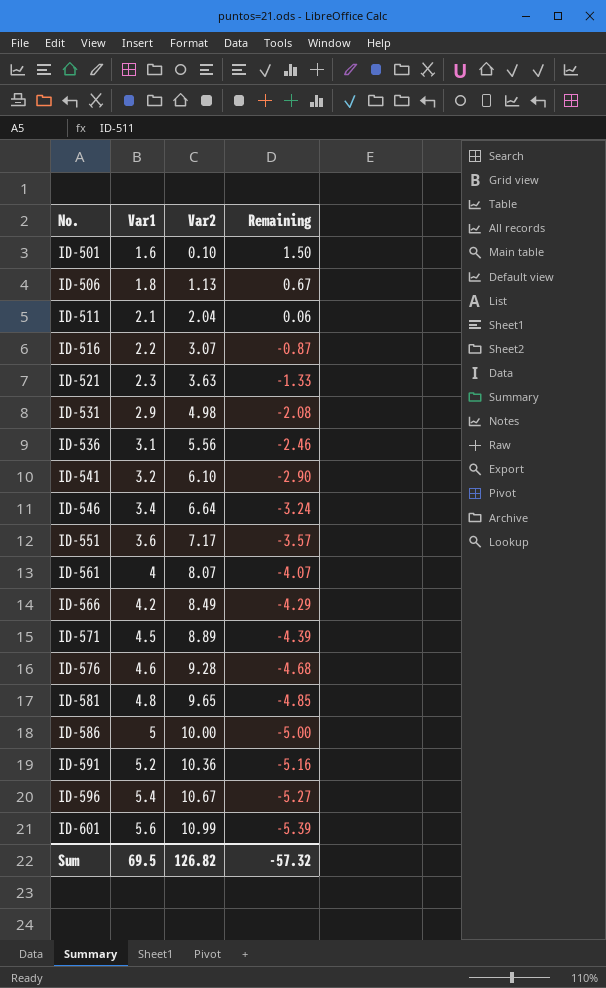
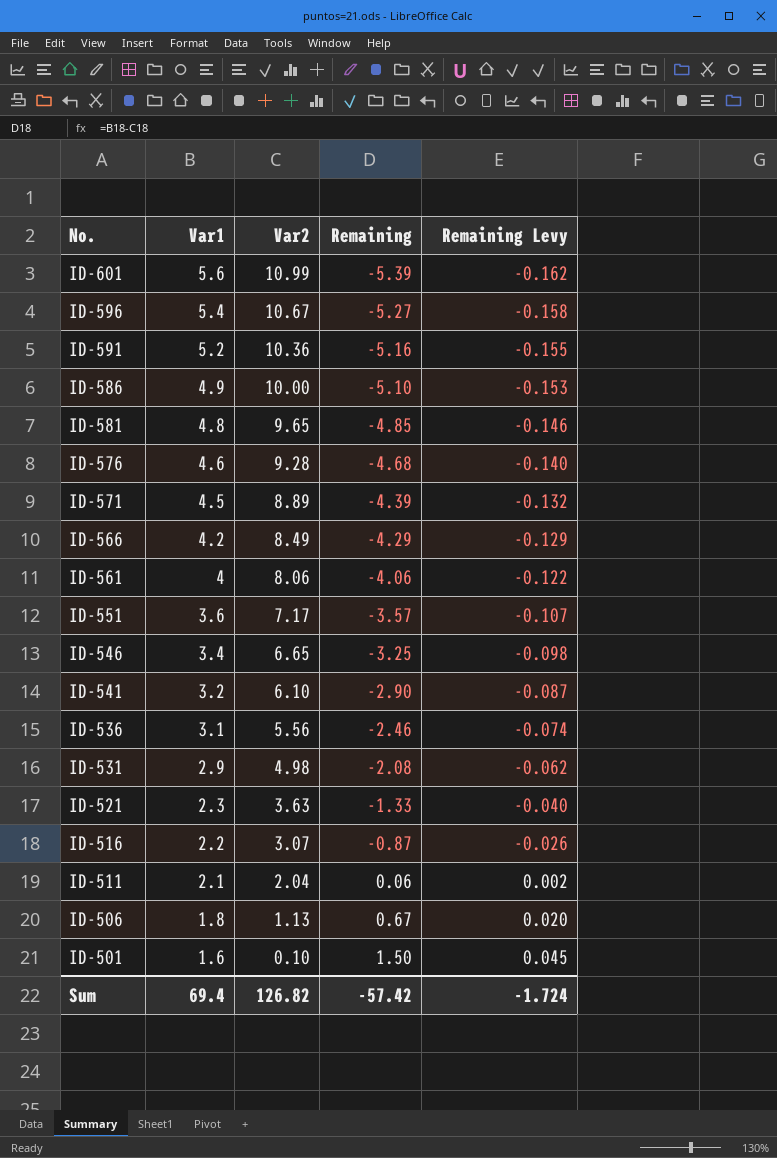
row order: No. ascending -> No. descending
column Remaining Levy | formula: none -> [Remaining] * 0.03
ID-586 | Var1: 5 -> 4.9
ID-586 | Remaining: -5.00 -> -5.10
ID-561 | Var2: 8.07 -> 8.06
ID-561 | Remaining: -4.07 -> -4.06
ID-546 | Var2: 6.64 -> 6.65
ID-546 | Remaining: -3.24 -> -3.25
Sum | Var1: 69.5 -> 69.4
Sum | Remaining: -57.32 -> -57.42

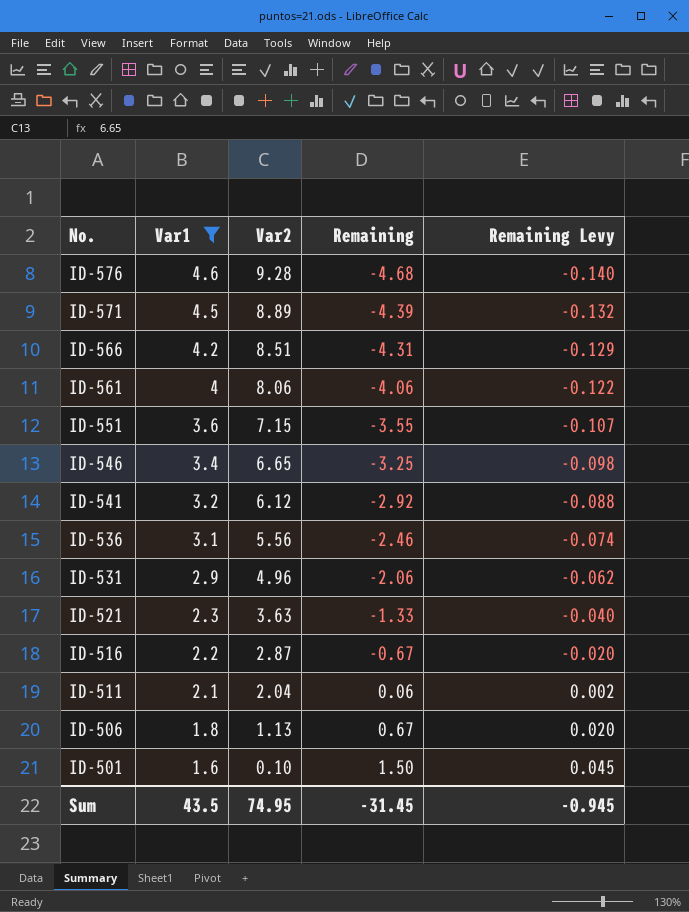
filter: none -> Var1 <= 4.6
ID-566 | Var2: 8.49 -> 8.51
ID-566 | Remaining: -4.29 -> -4.31
ID-551 | Var2: 7.17 -> 7.15
ID-551 | Remaining: -3.57 -> -3.55
ID-541 | Var2: 6.10 -> 6.12
ID-541 | Remaining: -2.90 -> -2.92
ID-541 | Remaining Levy: -0.087 -> -0.088
ID-531 | Var2: 4.98 -> 4.96
ID-531 | Remaining: -2.08 -> -2.06
ID-516 | Var2: 3.07 -> 2.87
ID-516 | Remaining: -0.87 -> -0.67
ID-516 | Remaining Levy: -0.026 -> -0.020
Sum | Var1: 69.4 -> 43.5
Sum | Var2: 126.82 -> 74.95
Sum | Remaining: -57.42 -> -31.45
Sum | Remaining Levy: -1.724 -> -0.945

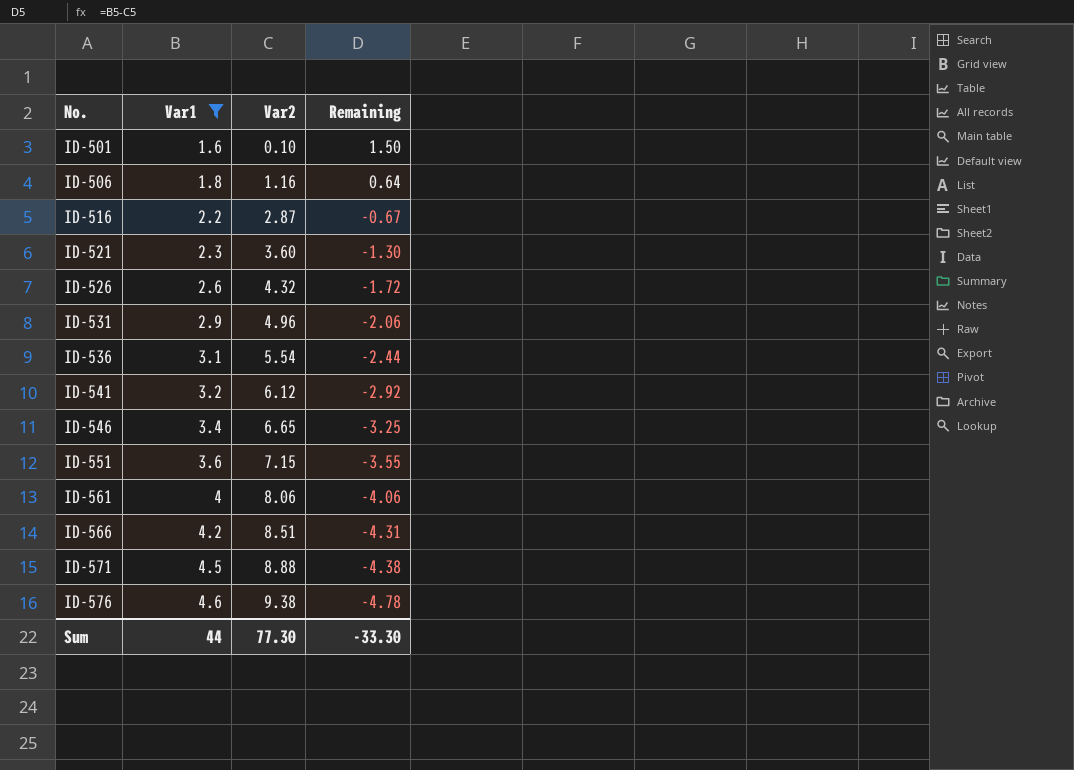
row order: No. descending -> No. ascending
column Remaining Levy | formula: [Remaining] * 0.03 -> none
row ID-511: 2.1 | 2.04 | 0.06 | 0.002 -> none
ID-506 | Var2: 1.13 -> 1.16
ID-506 | Remaining: 0.67 -> 0.64
ID-521 | Var2: 3.63 -> 3.60
ID-521 | Remaining: -1.33 -> -1.30
row ID-526: none -> 2.6 | 4.32 | -1.72
ID-536 | Var2: 5.56 -> 5.54
ID-536 | Remaining: -2.46 -> -2.44
ID-571 | Var2: 8.89 -> 8.88
ID-571 | Remaining: -4.39 -> -4.38
ID-576 | Var2: 9.28 -> 9.38
ID-576 | Remaining: -4.68 -> -4.78
Sum | Var1: 43.5 -> 44
Sum | Var2: 74.95 -> 77.30
Sum | Remaining: -31.45 -> -33.30

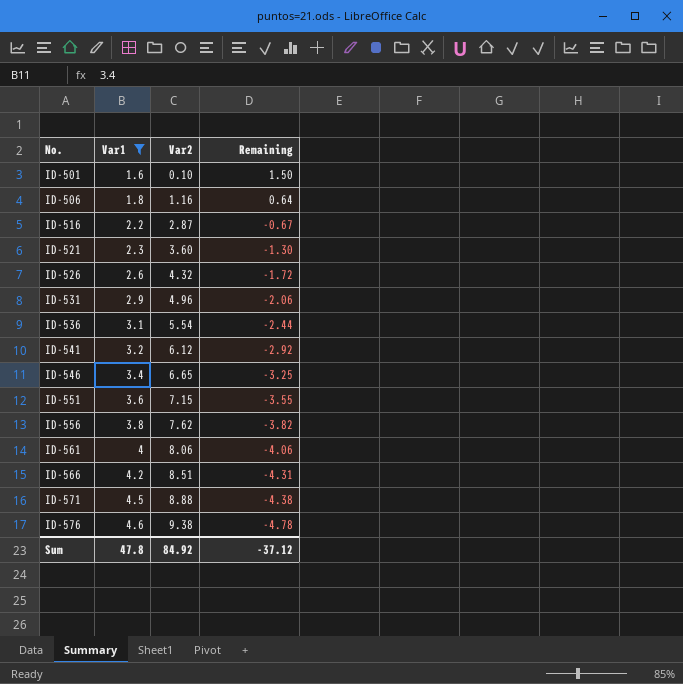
row ID-556: none -> 3.8 | 7.62 | -3.82
Sum | Var1: 44 -> 47.8
Sum | Var2: 77.30 -> 84.92
Sum | Remaining: -33.30 -> -37.12

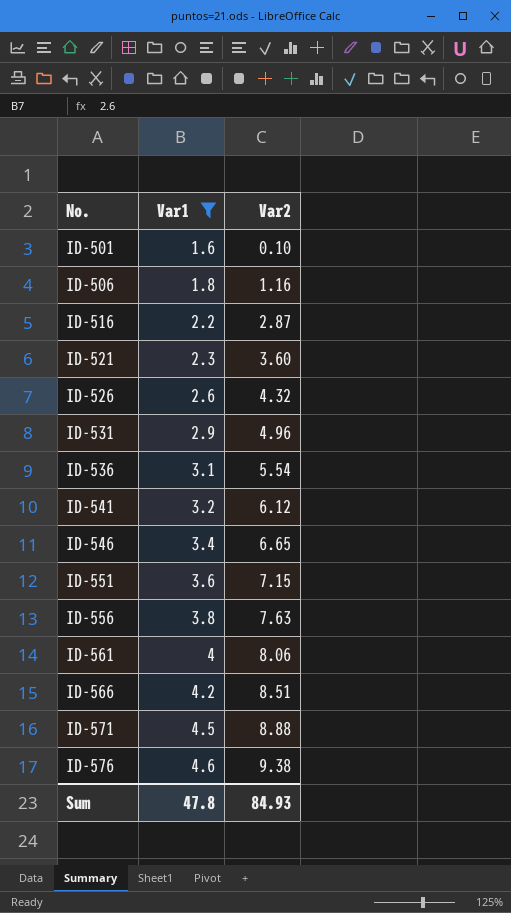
column Remaining | formula: [Var1] - [Var2] -> none
ID-556 | Var2: 7.62 -> 7.63
Sum | Var2: 84.92 -> 84.93

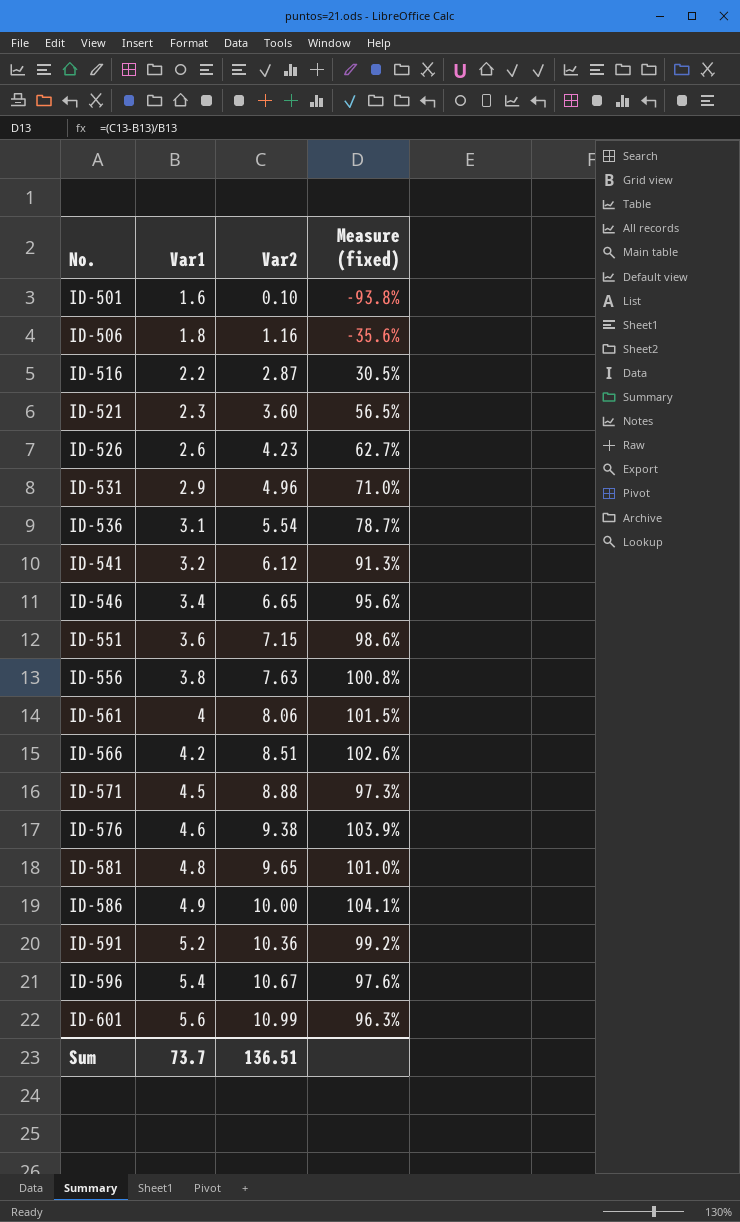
filter: Var1 <= 4.6 -> none
column Measure (fixed) | formula: none -> ([Var2] - [Var1]) / [Var1]
ID-526 | Var2: 4.32 -> 4.23
Sum | Var1: 47.8 -> 73.7
Sum | Var2: 84.93 -> 136.51

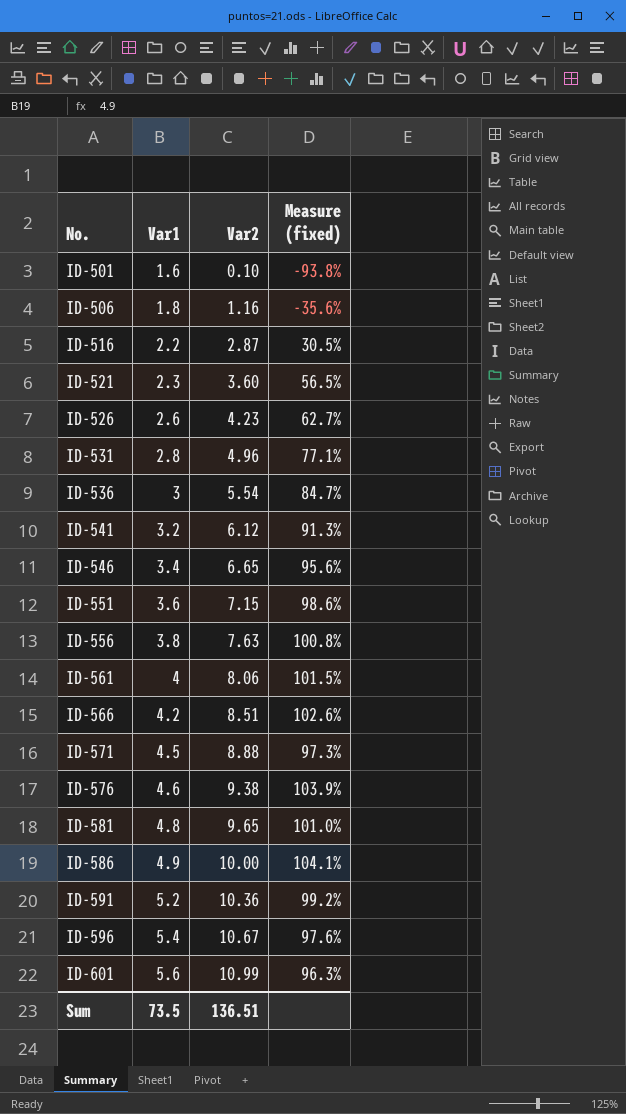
ID-531 | Var1: 2.9 -> 2.8
ID-531 | Measure (fixed): 71.0% -> 77.1%
ID-536 | Var1: 3.1 -> 3
ID-536 | Measure (fixed): 78.7% -> 84.7%
Sum | Var1: 73.7 -> 73.5

